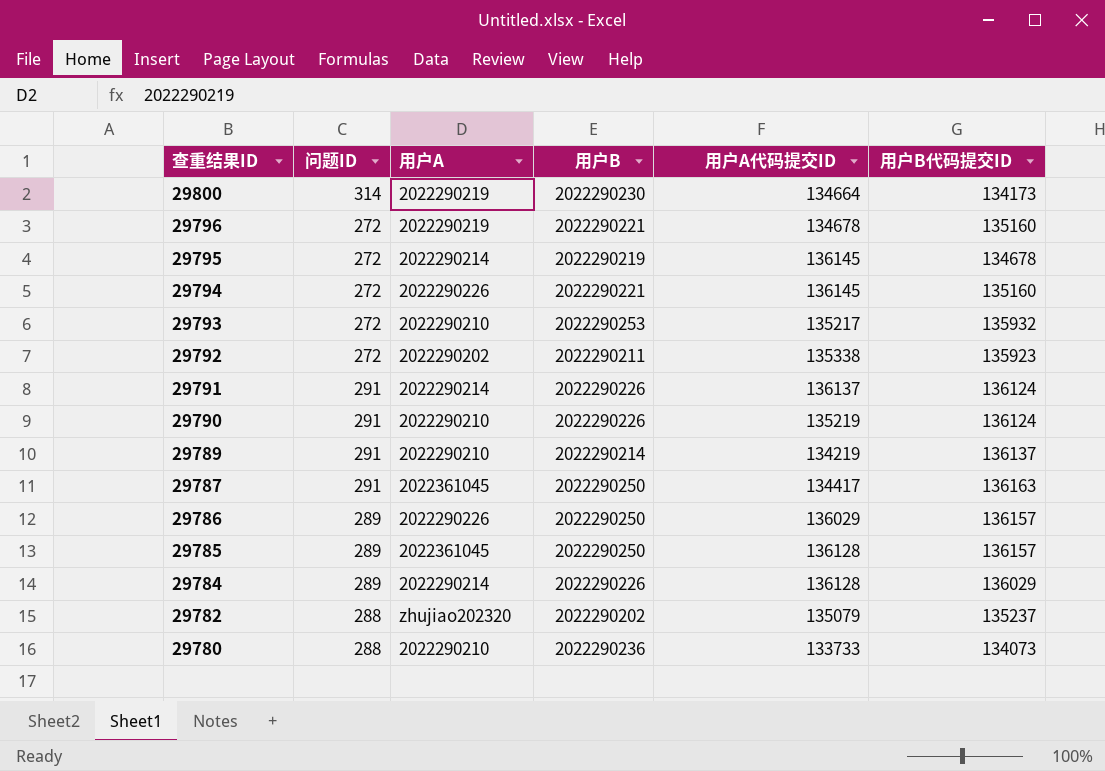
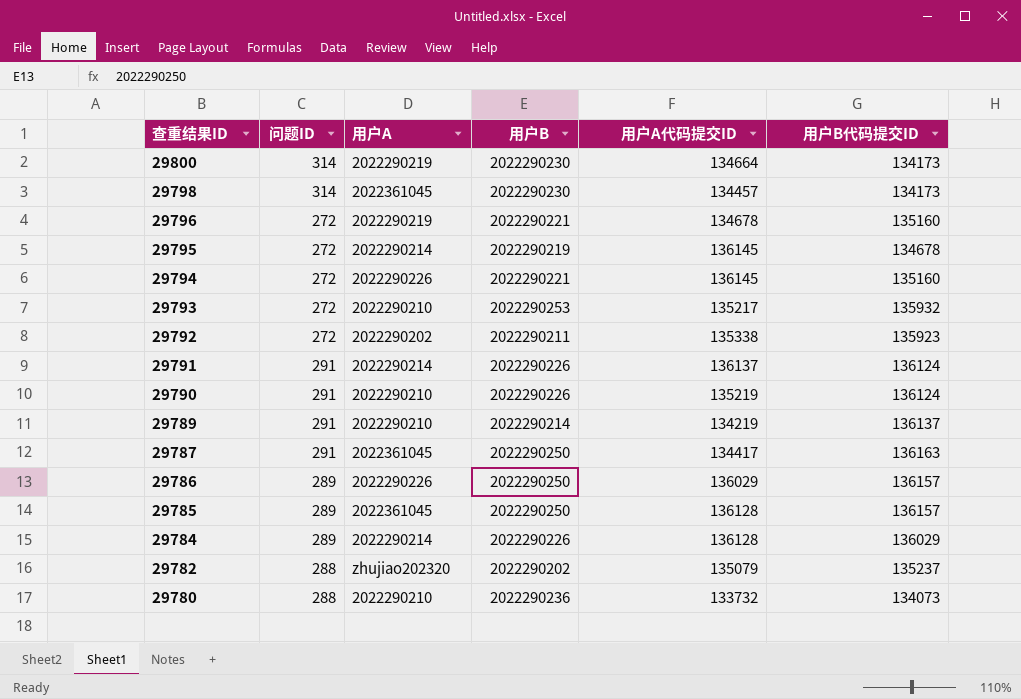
row 29798: none -> 314 | 2022361045 | 2022290230 | 134457 | 134173
29780 | 用户A代码提交ID: 133733 -> 133732

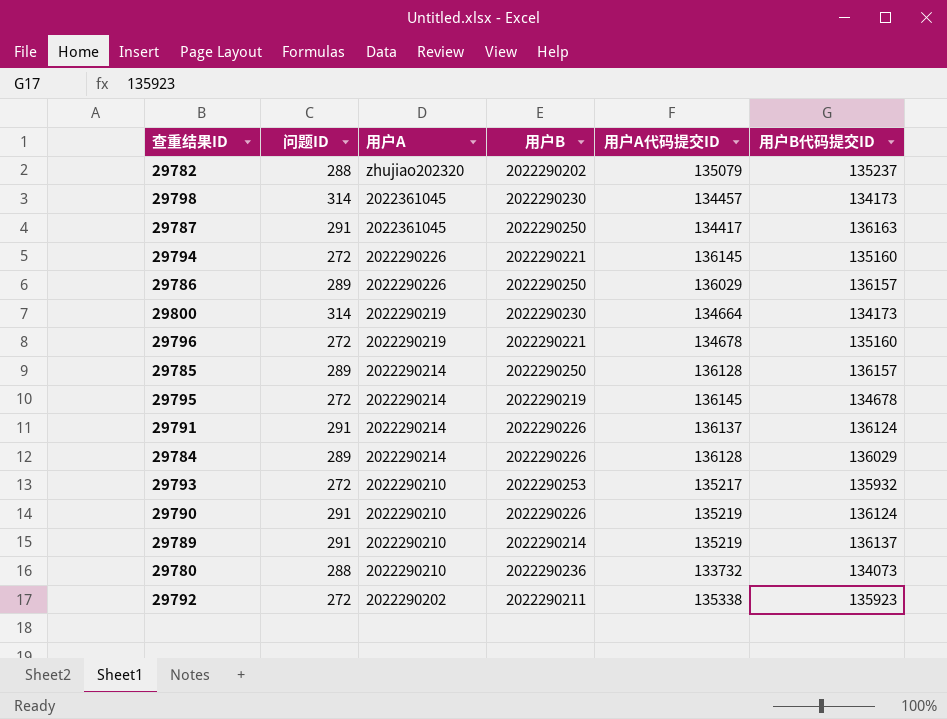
row order: 查重结果ID descending -> 用户A descending
29785 | 用户A: 2022361045 -> 2022290214
29789 | 用户A代码提交ID: 134219 -> 135219

